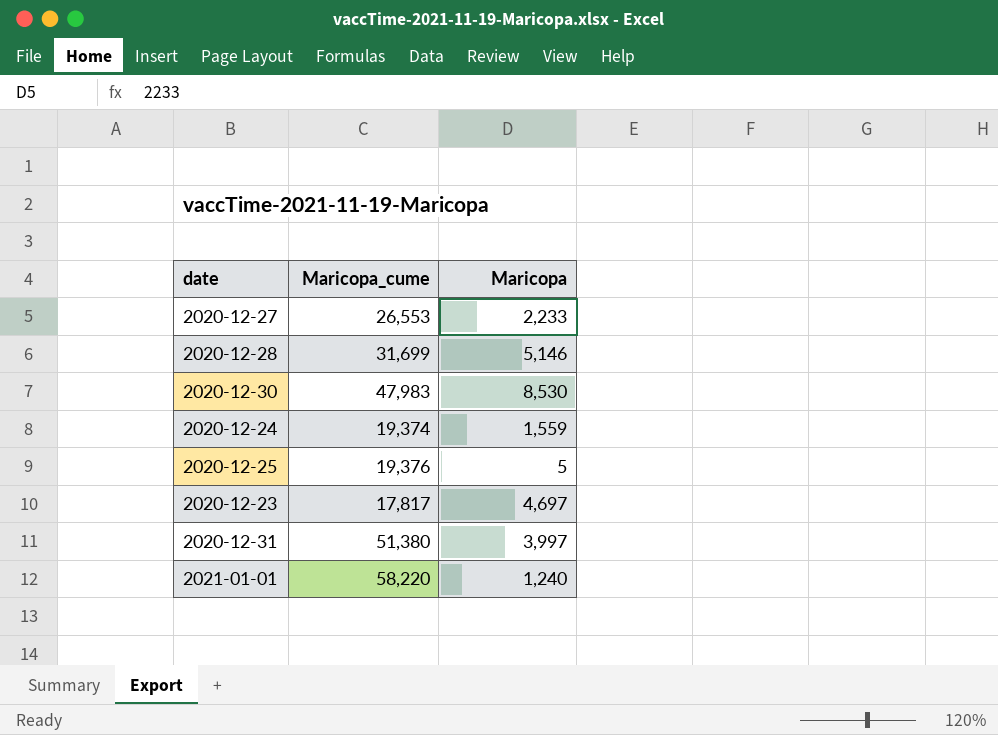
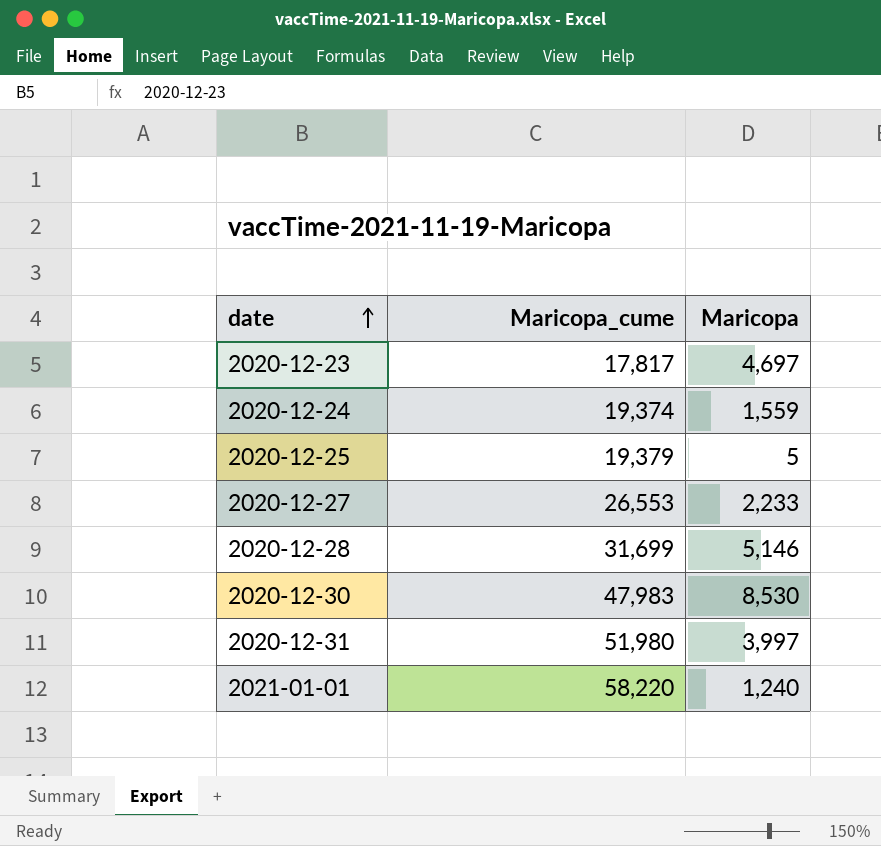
row order: none -> date ascending
2020-12-25 | Maricopa_cume: 19,376 -> 19,379
2020-12-31 | Maricopa_cume: 51,380 -> 51,980

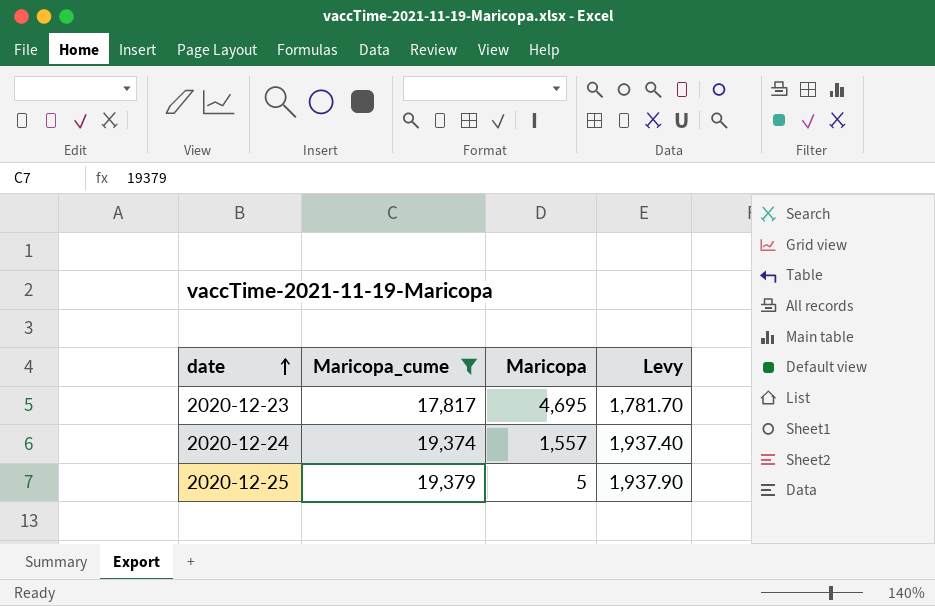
filter: none -> Maricopa_cume <= 19,379
column Levy | formula: none -> [Maricopa_cume] * 0.1
2020-12-23 | Maricopa: 4,697 -> 4,695
2020-12-24 | Maricopa: 1,559 -> 1,557

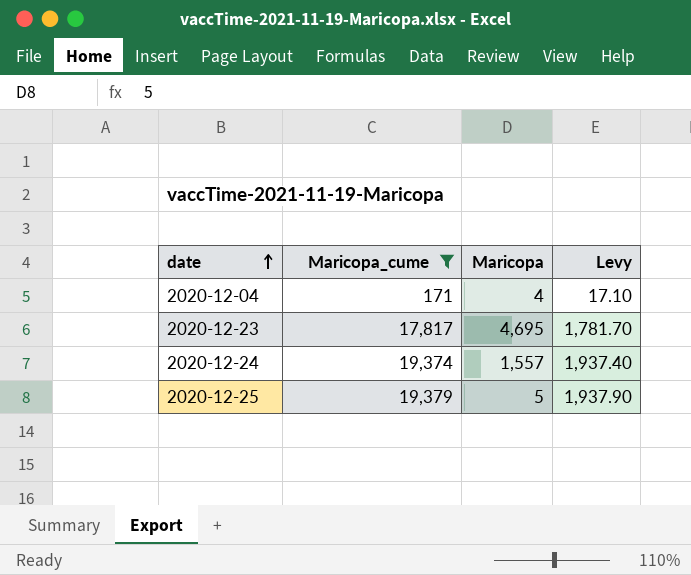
row 2020-12-04: none -> 171 | 4 | 17.10

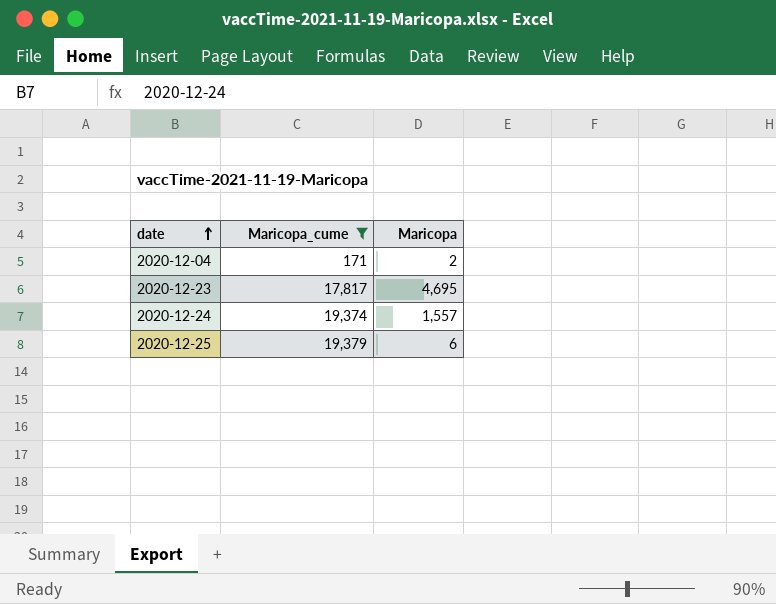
column Levy | formula: [Maricopa_cume] * 0.1 -> none
2020-12-04 | Maricopa: 4 -> 2
2020-12-25 | Maricopa: 5 -> 6

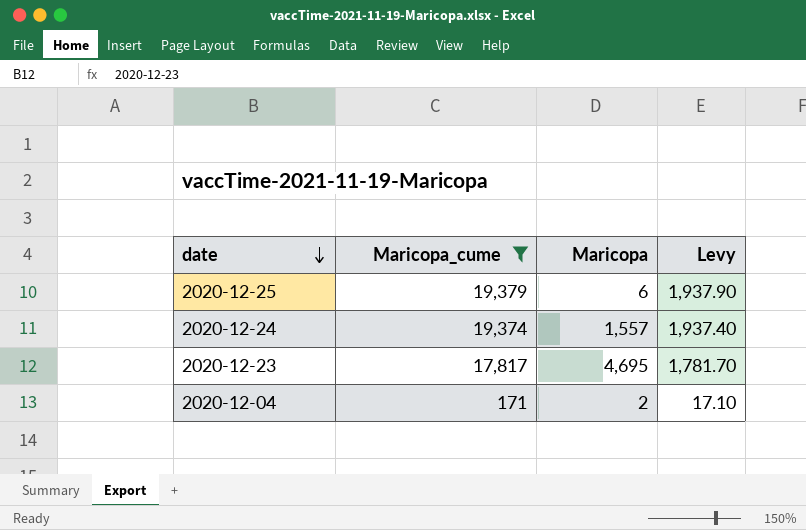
row order: date ascending -> date descending
column Levy | formula: none -> [Maricopa_cume] * 0.1

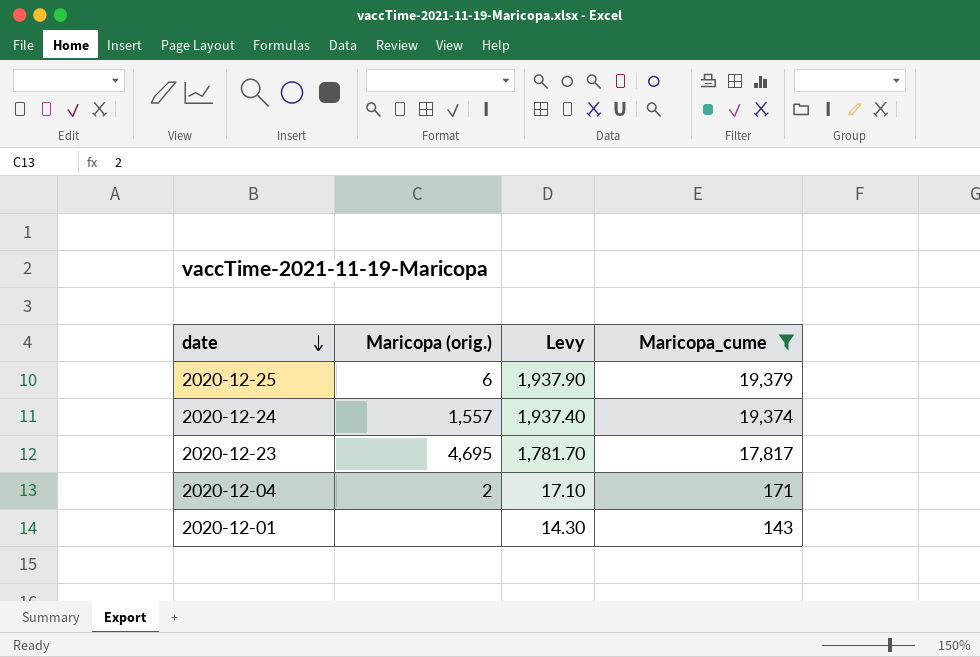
column name: Maricopa -> Maricopa (orig.)
column Maricopa_cume | position: 2 -> 4
row 2020-12-01: none -> none | 14.30 | 143

